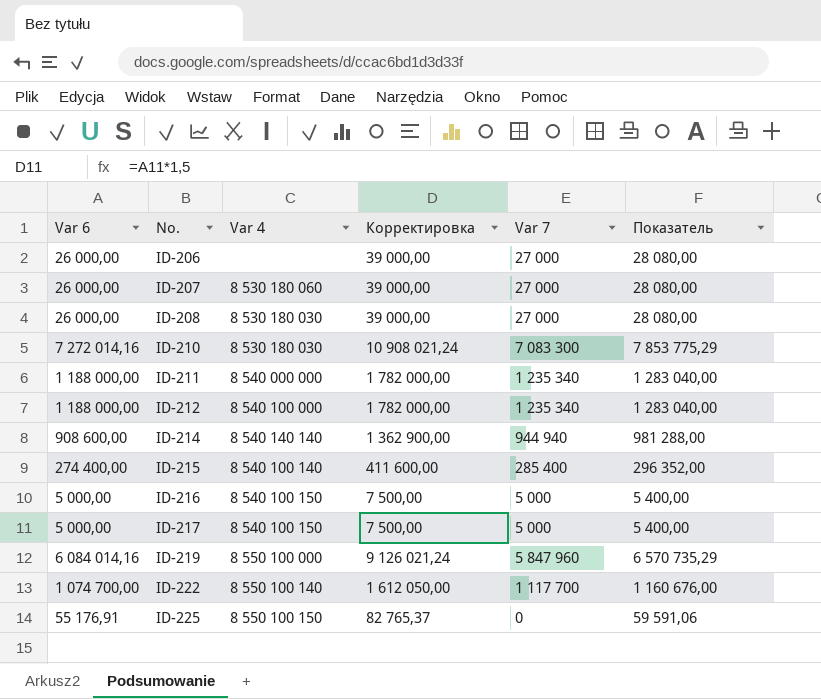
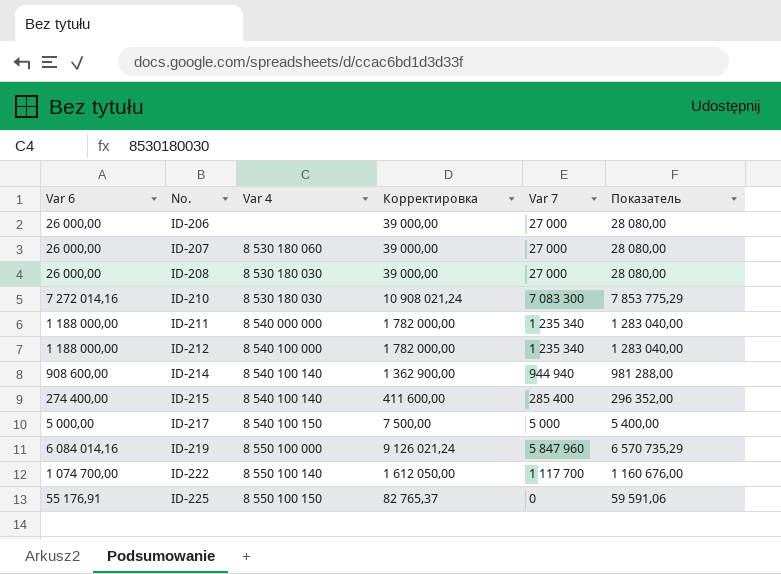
row ID-216: 5 000,00 | 8 540 100 150 | 7 500,00 | 5 000 | 5 400,00 -> none
ID-214 | Var 4: 8 540 140 140 -> 8 540 100 140

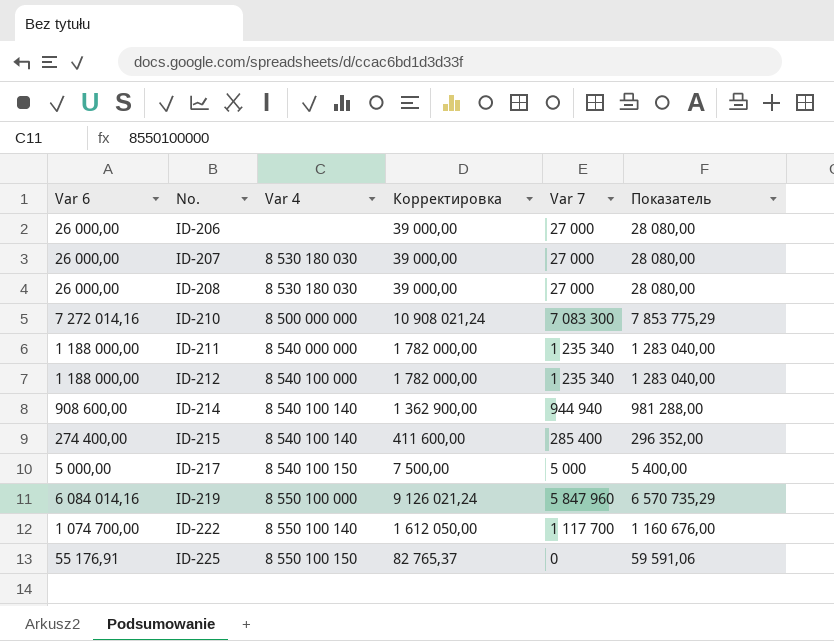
ID-207 | Var 4: 8 530 180 060 -> 8 530 180 030
ID-210 | Var 4: 8 530 180 030 -> 8 500 000 000

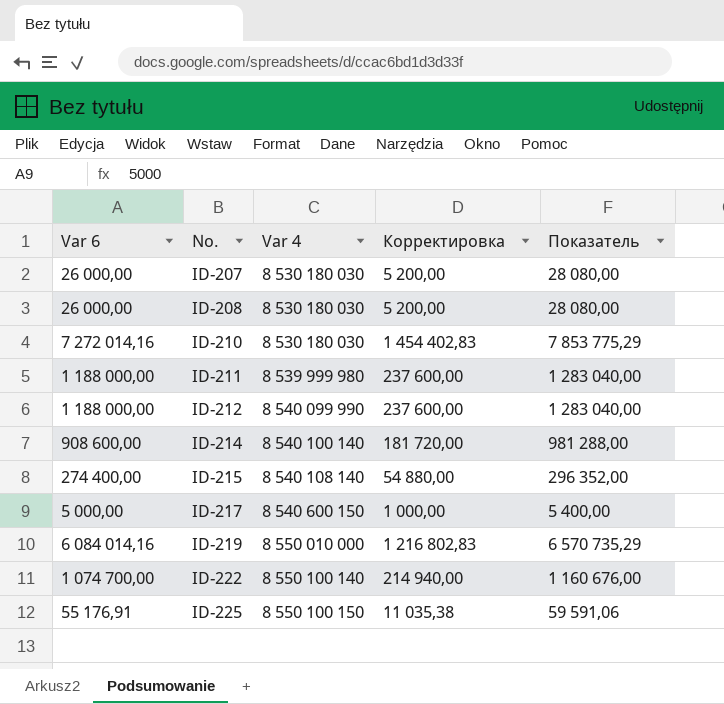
column Var 7 | position: 5 -> none
column Корректировка | formula: [Var 6] * 1,5 -> [Var 6] * 0,2
row ID-206: 26 000,00 | none | 39 000,00 | 27 000 | 28 080,00 -> none
ID-210 | Var 4: 8 500 000 000 -> 8 530 180 030
ID-211 | Var 4: 8 540 000 000 -> 8 539 999 980
ID-212 | Var 4: 8 540 100 000 -> 8 540 099 990
ID-215 | Var 4: 8 540 100 140 -> 8 540 108 140
ID-217 | Var 4: 8 540 100 150 -> 8 540 600 150
ID-219 | Var 4: 8 550 100 000 -> 8 550 010 000

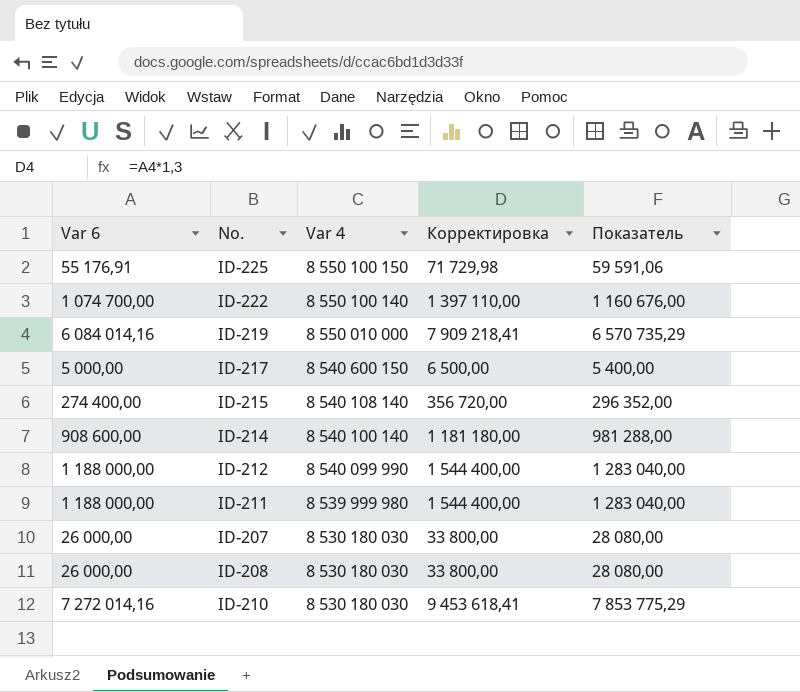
row order: No. ascending -> Var 4 descending
column Корректировка | formula: [Var 6] * 0,2 -> [Var 6] * 1,3

